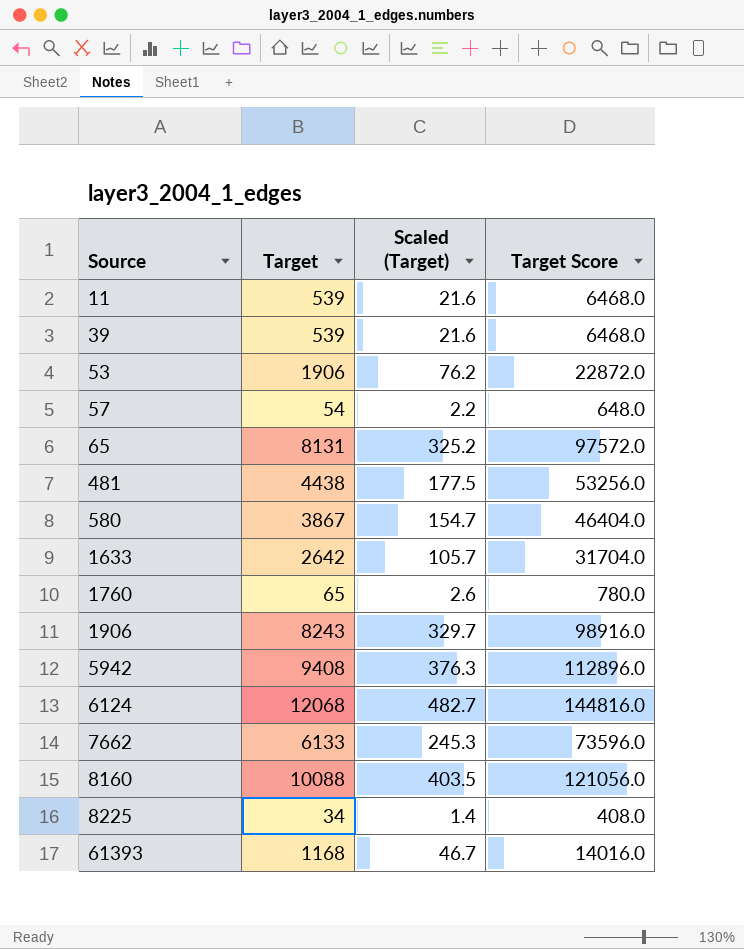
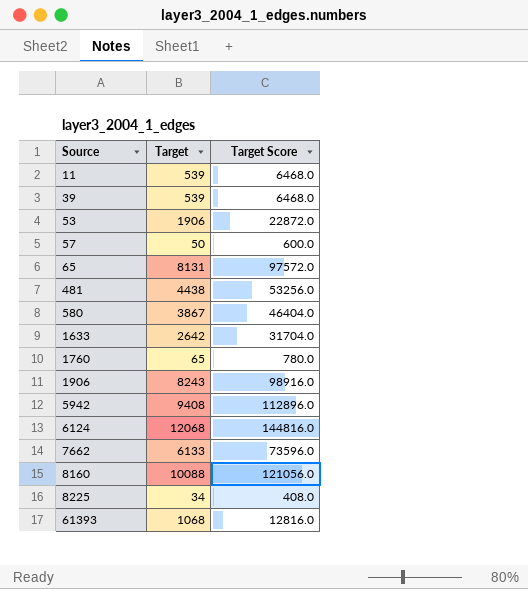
column Scaled (Target) | formula: [Target] * 0.04 -> none
57 | Target: 54 -> 50
57 | Target Score: 648.0 -> 600.0
61393 | Target: 1168 -> 1068
61393 | Target Score: 14016.0 -> 12816.0

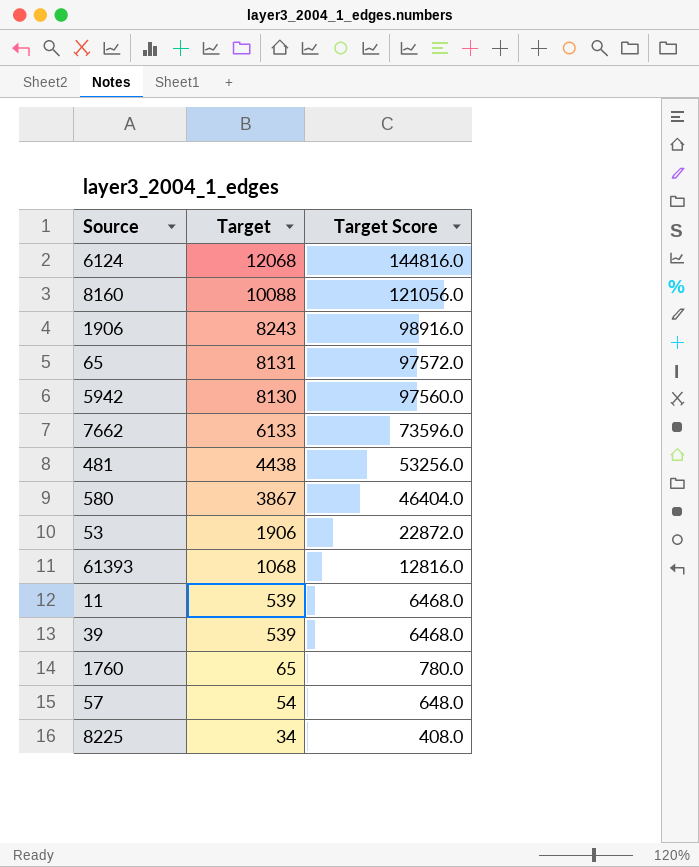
row order: Source ascending -> Target descending
row 1633: 2642 | 31704.0 -> none
5942 | Target: 9408 -> 8130
5942 | Target Score: 112896.0 -> 97560.0
57 | Target: 50 -> 54
57 | Target Score: 600.0 -> 648.0

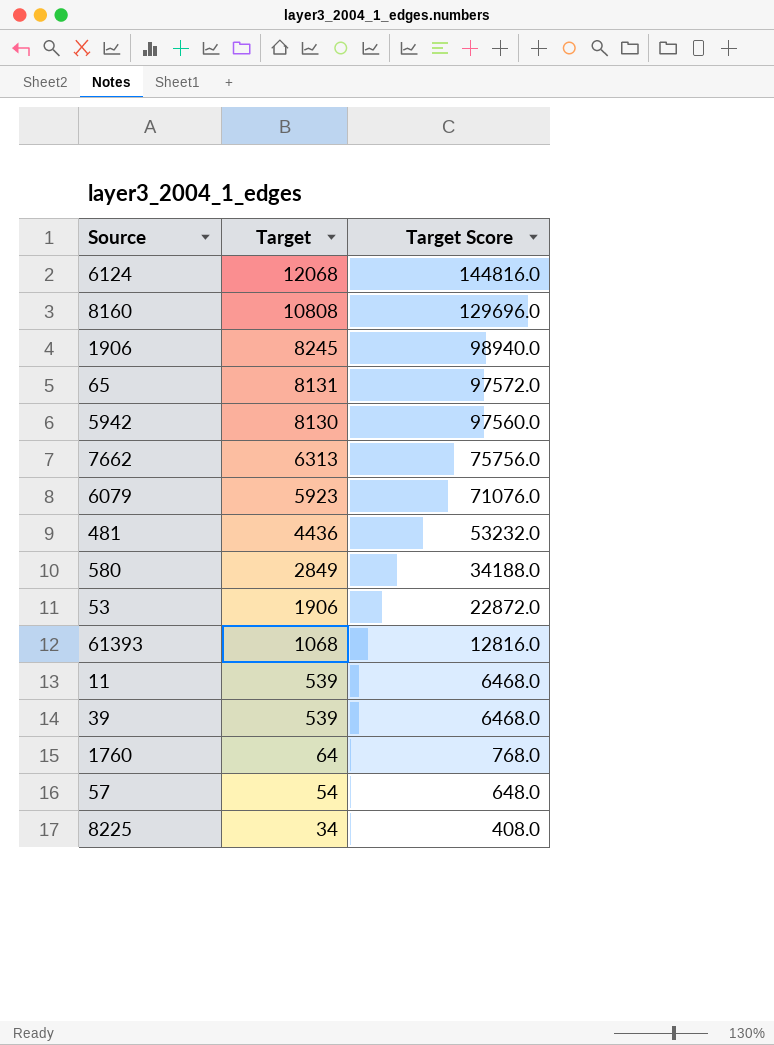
8160 | Target: 10088 -> 10808
8160 | Target Score: 121056.0 -> 129696.0
1906 | Target: 8243 -> 8245
1906 | Target Score: 98916.0 -> 98940.0
7662 | Target: 6133 -> 6313
7662 | Target Score: 73596.0 -> 75756.0
row 6079: none -> 5923 | 71076.0
481 | Target: 4438 -> 4436
481 | Target Score: 53256.0 -> 53232.0
580 | Target: 3867 -> 2849
580 | Target Score: 46404.0 -> 34188.0
1760 | Target: 65 -> 64
1760 | Target Score: 780.0 -> 768.0

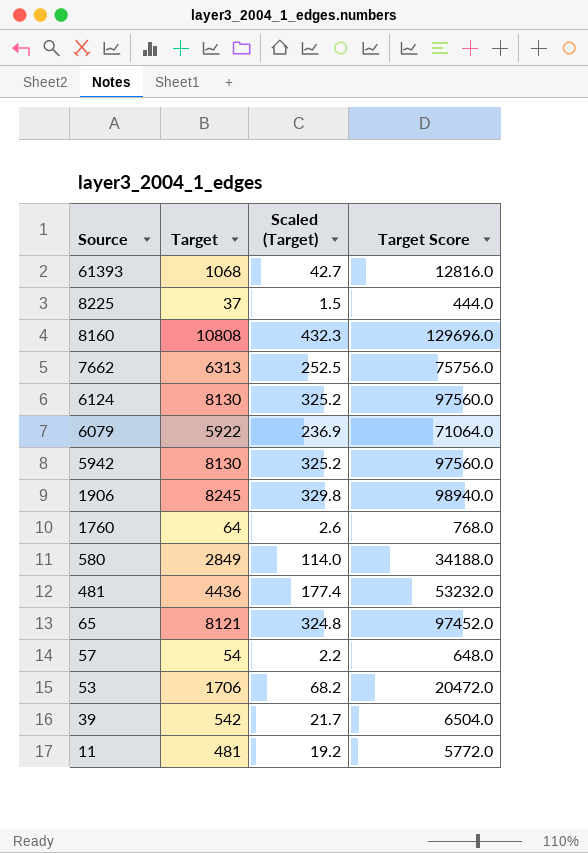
row order: Target descending -> Source descending
column Scaled (Target) | formula: none -> [Target] * 0.04
8225 | Target: 34 -> 37
8225 | Target Score: 408.0 -> 444.0
6124 | Target: 12068 -> 8130
6124 | Target Score: 144816.0 -> 97560.0
6079 | Target: 5923 -> 5922
6079 | Target Score: 71076.0 -> 71064.0
65 | Target: 8131 -> 8121
65 | Target Score: 97572.0 -> 97452.0
53 | Target: 1906 -> 1706
53 | Target Score: 22872.0 -> 20472.0
39 | Target: 539 -> 542
39 | Target Score: 6468.0 -> 6504.0
11 | Target: 539 -> 481
11 | Target Score: 6468.0 -> 5772.0

